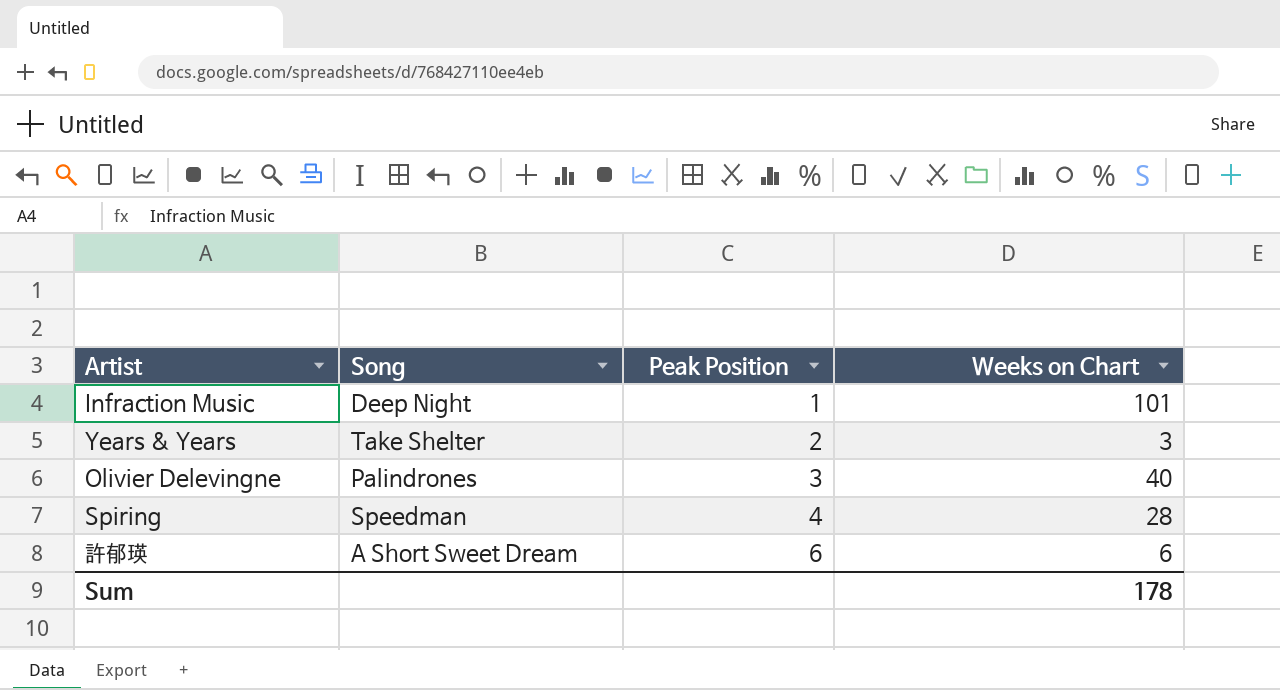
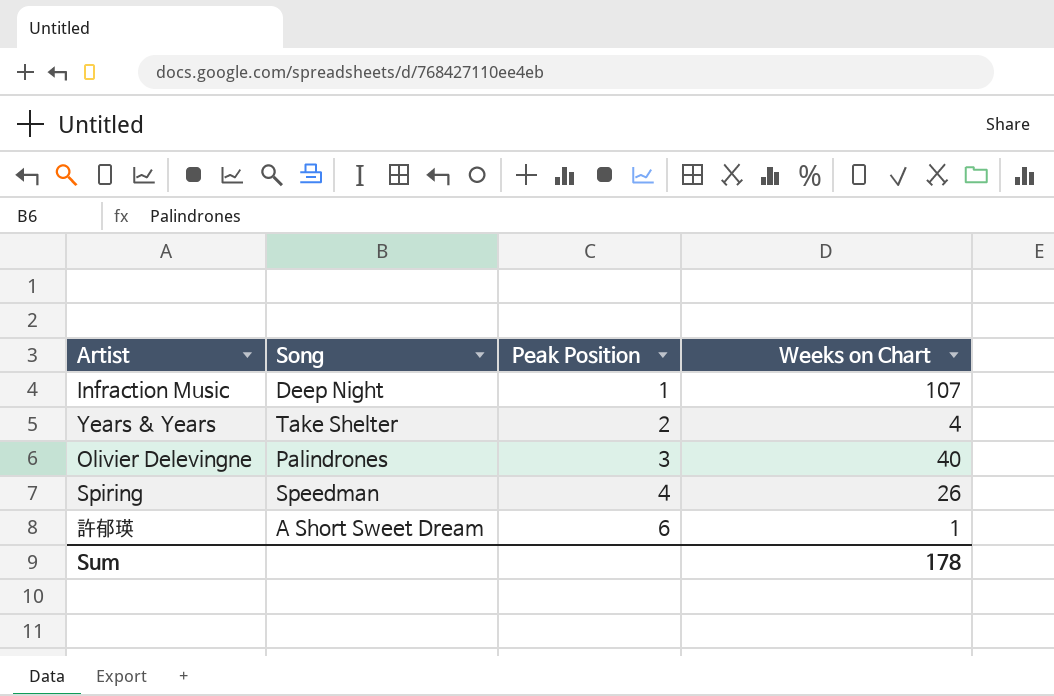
Infraction Music | Weeks on Chart: 101 -> 107
Years & Years | Weeks on Chart: 3 -> 4
Spiring | Weeks on Chart: 28 -> 26
許郁瑛 | Weeks on Chart: 6 -> 1

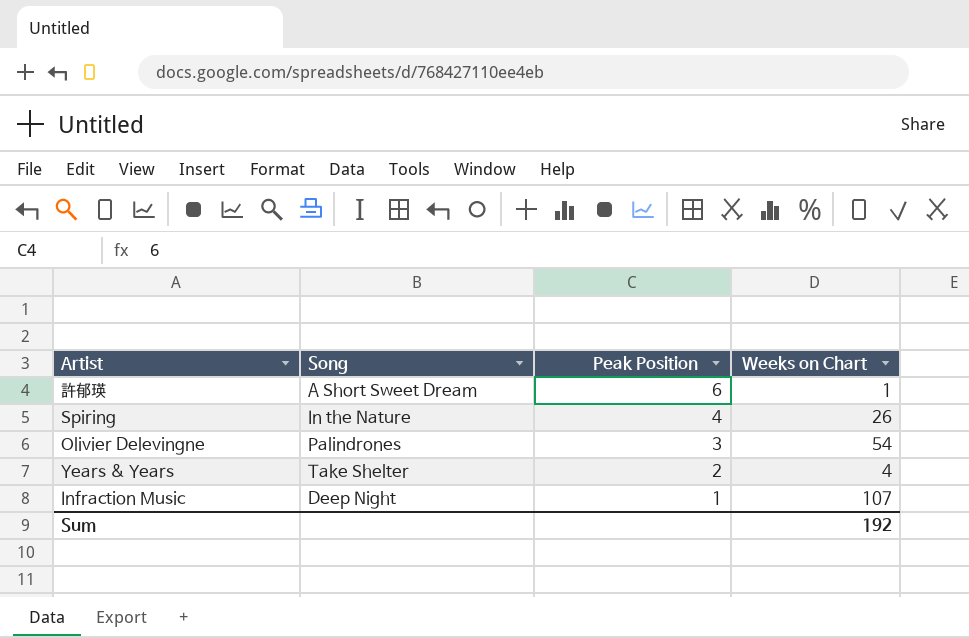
row order: Peak Position ascending -> Peak Position descending
Spiring | Song: Speedman -> In the Nature
Olivier Delevingne | Weeks on Chart: 40 -> 54
Sum | Weeks on Chart: 178 -> 192

